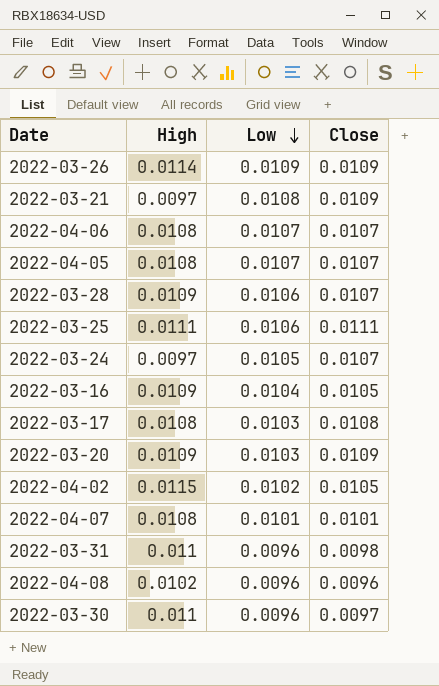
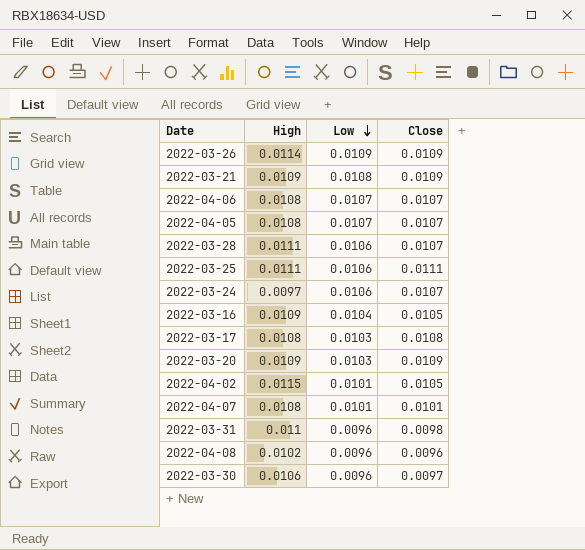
2022-03-21 | High: 0.0097 -> 0.0109
2022-03-28 | High: 0.0109 -> 0.0111
2022-03-24 | Low: 0.0105 -> 0.0106
2022-04-02 | Low: 0.0102 -> 0.0101
2022-03-30 | High: 0.011 -> 0.0106

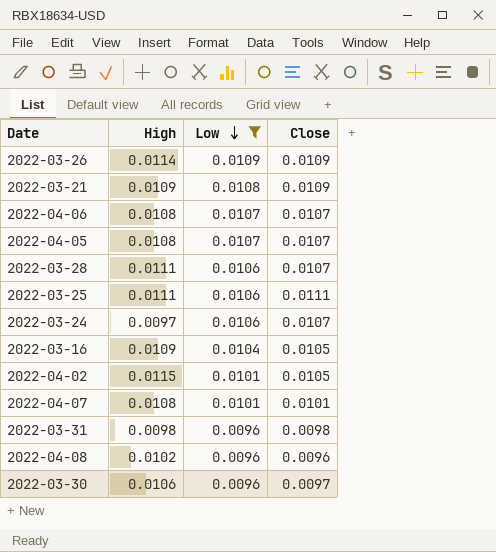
filter: none -> Low != 0.0103
2022-03-31 | High: 0.011 -> 0.0098

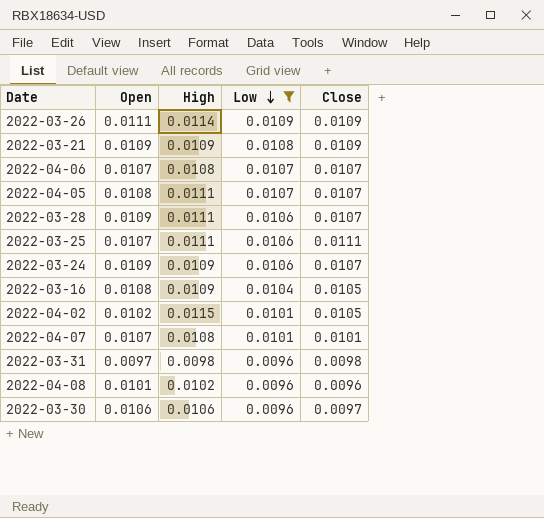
column Open | position: none -> 2
2022-04-05 | High: 0.0108 -> 0.0111
2022-03-24 | High: 0.0097 -> 0.0109

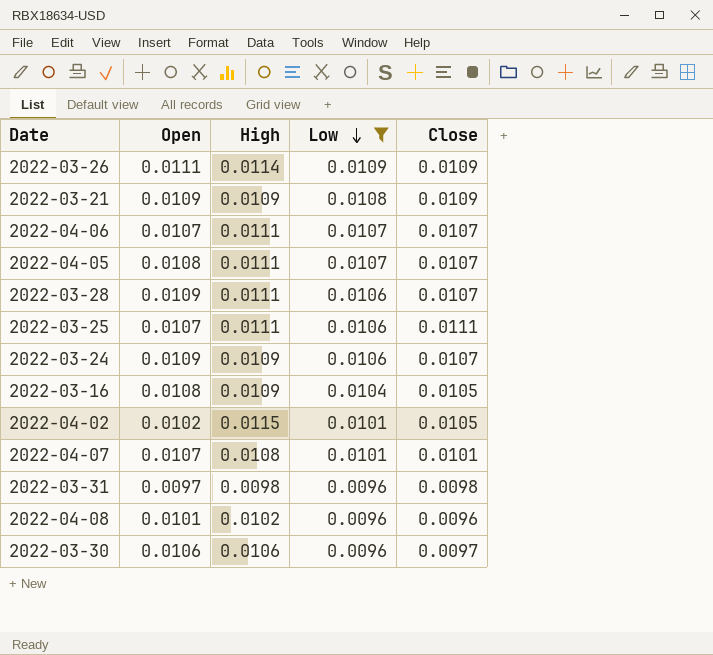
2022-04-06 | High: 0.0108 -> 0.0111

